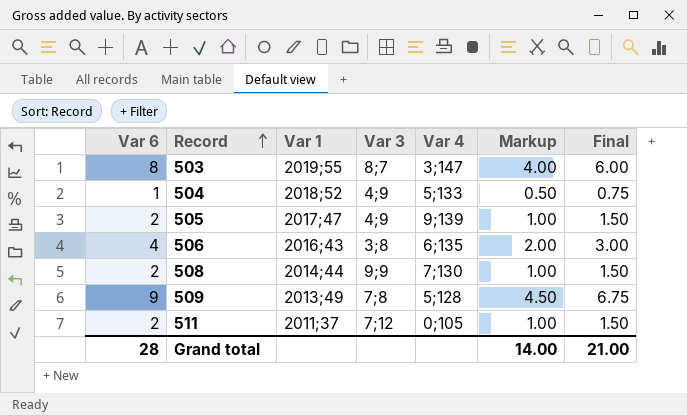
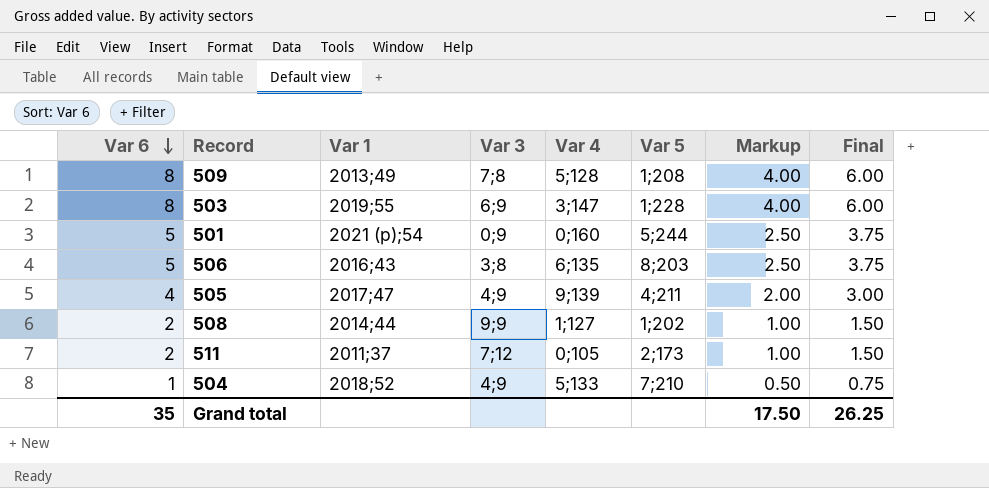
row order: Record ascending -> Var 6 descending
column Var 5 | position: none -> 6
509 | Var 6: 9 -> 8
509 | Markup: 4.50 -> 4.00
509 | Final: 6.75 -> 6.00
503 | Var 3: 8;7 -> 6;9
row 501: none -> 5 | 2021 (p);54 | 0;9 | 0;160 | 5;244 | 2.50 | 3.75
506 | Var 6: 4 -> 5
506 | Markup: 2.00 -> 2.50
506 | Final: 3.00 -> 3.75
505 | Var 6: 2 -> 4
505 | Markup: 1.00 -> 2.00
505 | Final: 1.50 -> 3.00
508 | Var 4: 7;130 -> 1;127
Grand total | Var 6: 28 -> 35
Grand total | Markup: 14.00 -> 17.50
Grand total | Final: 21.00 -> 26.25

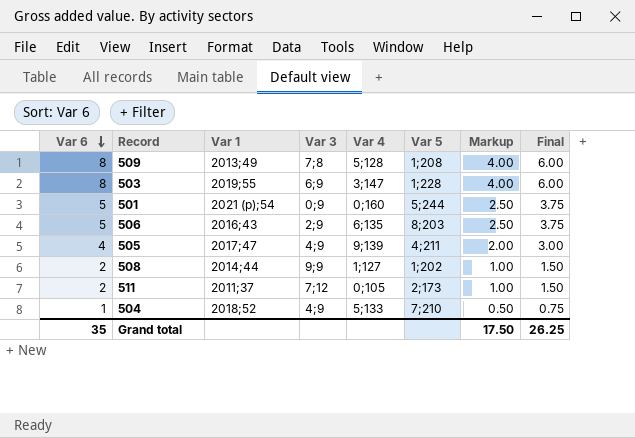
506 | Var 3: 3;8 -> 2;9

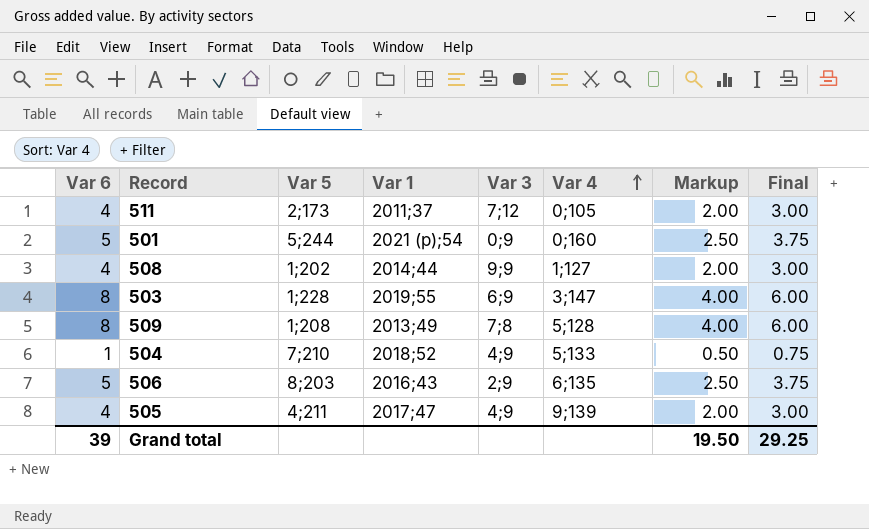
row order: Var 6 descending -> Var 4 ascending
column Var 5 | position: 6 -> 3
511 | Var 6: 2 -> 4
511 | Markup: 1.00 -> 2.00
511 | Final: 1.50 -> 3.00
508 | Var 6: 2 -> 4
508 | Markup: 1.00 -> 2.00
508 | Final: 1.50 -> 3.00
Grand total | Var 6: 35 -> 39
Grand total | Markup: 17.50 -> 19.50
Grand total | Final: 26.25 -> 29.25

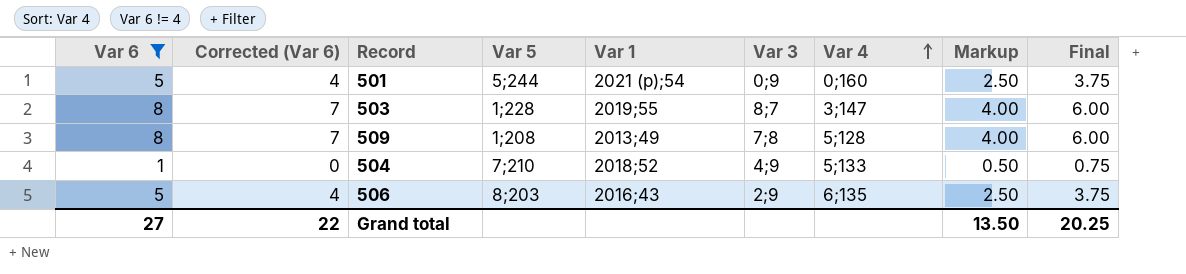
filter: none -> Var 6 != 4
column Corrected (Var 6) | formula: none -> [Var 6] - 1
503 | Var 3: 6;9 -> 8;7
Grand total | Var 6: 39 -> 27
Grand total | Markup: 19.50 -> 13.50
Grand total | Final: 29.25 -> 20.25

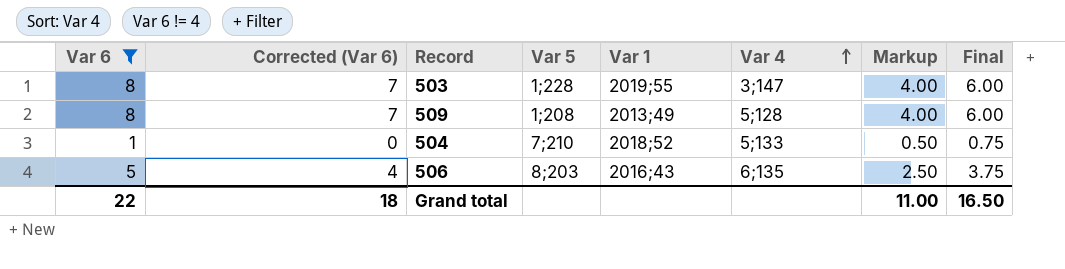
column Var 3 | position: 6 -> none
row 501: 5 | 4 | 5;244 | 2021 (p);54 | 0;9 | 0;160 | 2.50 | 3.75 -> none
Grand total | Var 6: 27 -> 22
Grand total | Corrected (Var 6): 22 -> 18
Grand total | Markup: 13.50 -> 11.00
Grand total | Final: 20.25 -> 16.50

